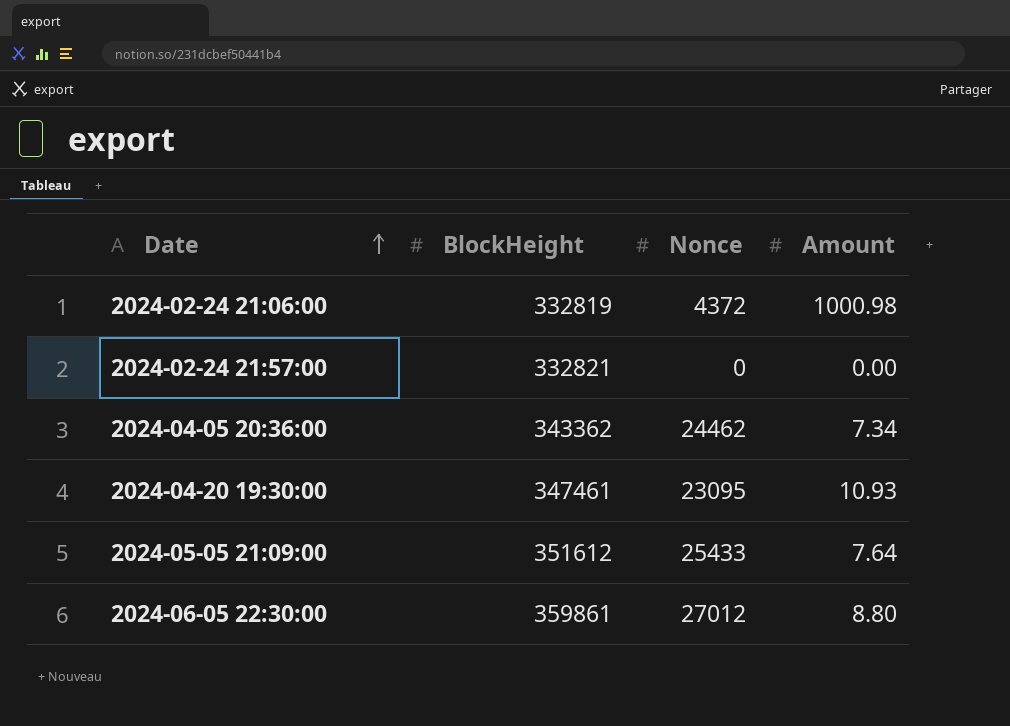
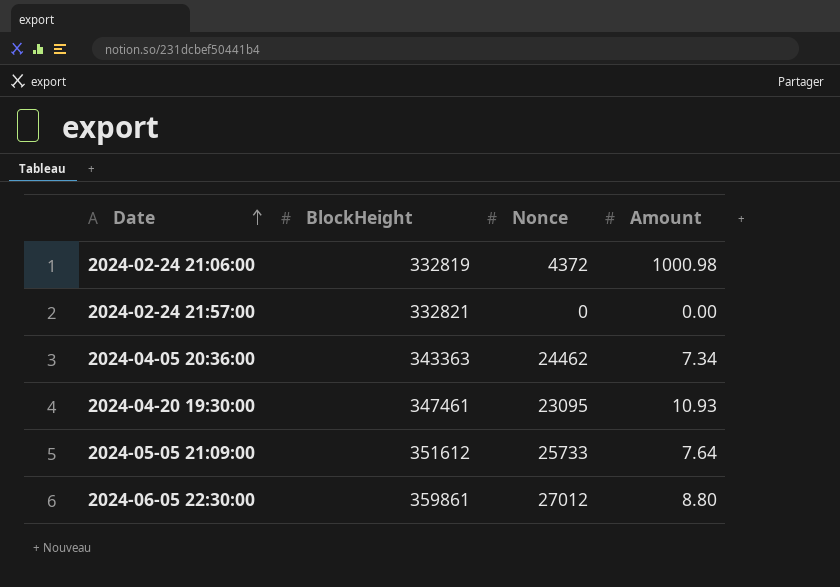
2024-04-05 20:36:00 | BlockHeight: 343362 -> 343363
2024-05-05 21:09:00 | Nonce: 25433 -> 25733

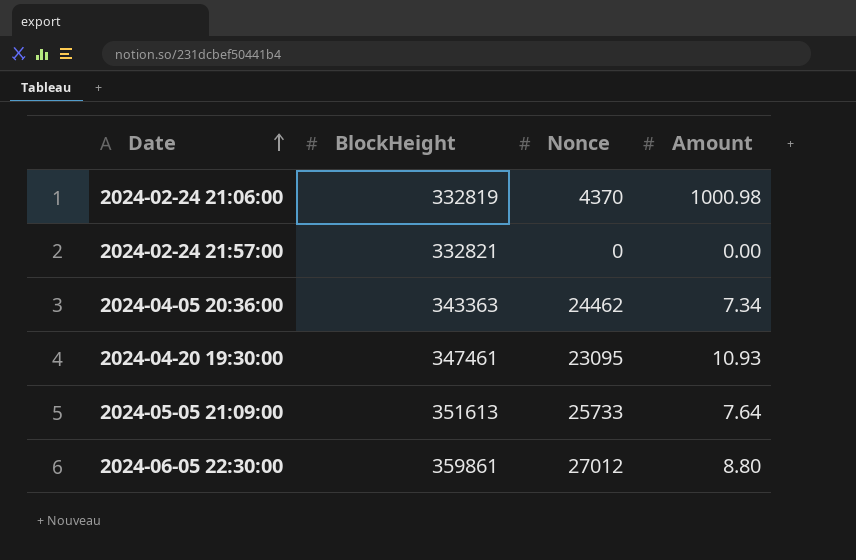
2024-02-24 21:06:00 | Nonce: 4372 -> 4370
2024-05-05 21:09:00 | BlockHeight: 351612 -> 351613

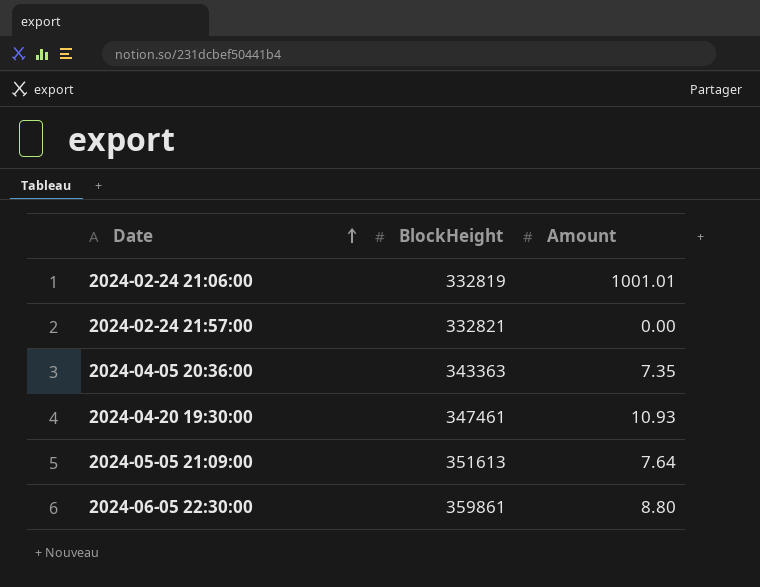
column Nonce | position: 3 -> none
2024-02-24 21:06:00 | Amount: 1000.98 -> 1001.01
2024-04-05 20:36:00 | Amount: 7.34 -> 7.35

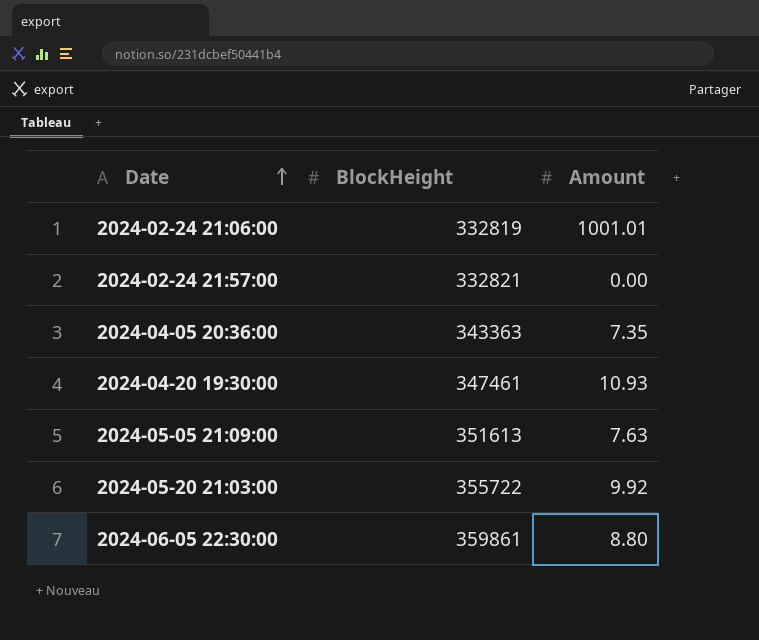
2024-05-05 21:09:00 | Amount: 7.64 -> 7.63
row 2024-05-20 21:03:00: none -> 355722 | 9.92

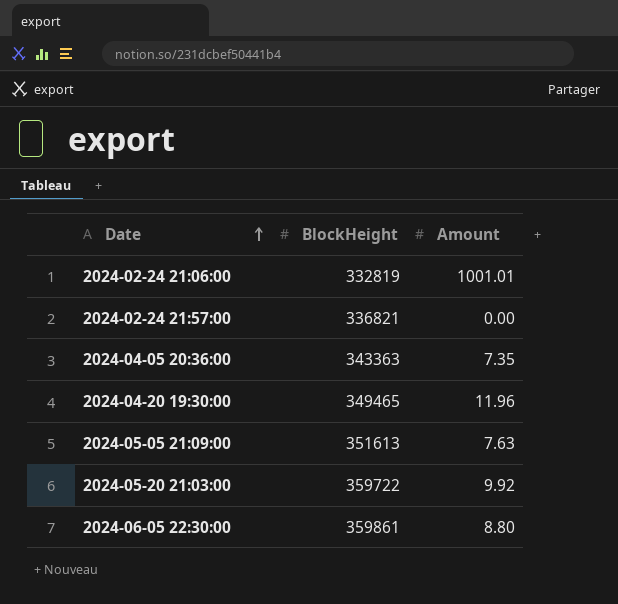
2024-02-24 21:57:00 | BlockHeight: 332821 -> 336821
2024-04-20 19:30:00 | BlockHeight: 347461 -> 349465
2024-04-20 19:30:00 | Amount: 10.93 -> 11.96
2024-05-20 21:03:00 | BlockHeight: 355722 -> 359722

